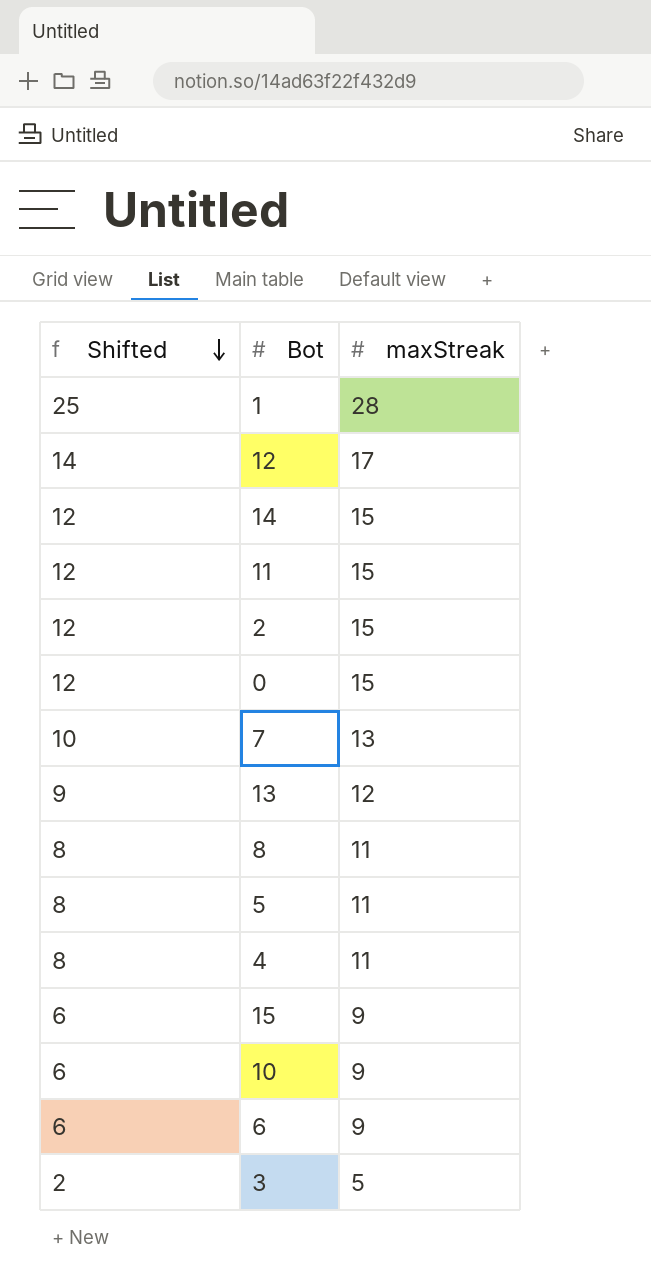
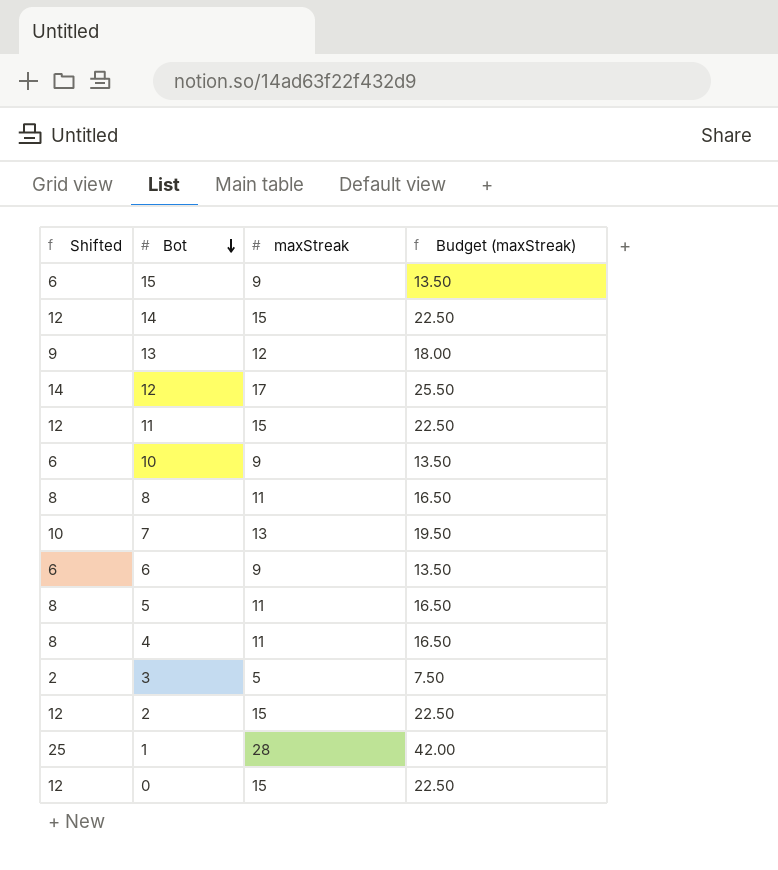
row order: Shifted descending -> Bot descending
column Budget (maxStreak) | formula: none -> [maxStreak] * 1.5

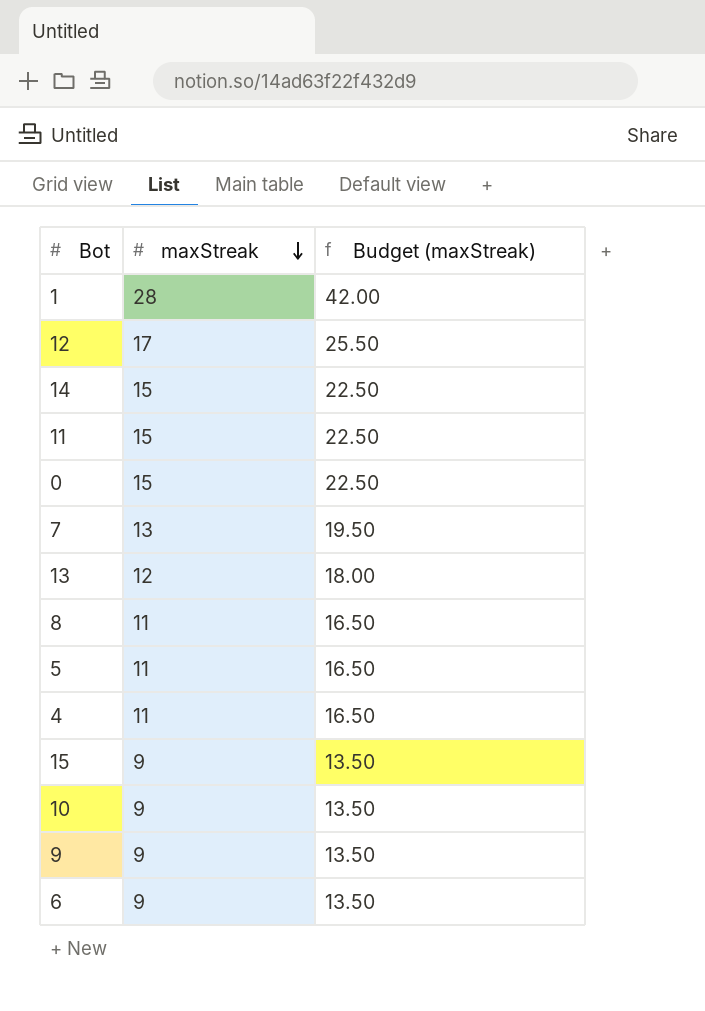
row order: Bot descending -> maxStreak descending
column Shifted | formula: [maxStreak] - 3 -> none
row 3: 2 | 5 | 7.50 -> none
row 2: 12 | 15 | 22.50 -> none
row 9: none -> 9 | 13.50

